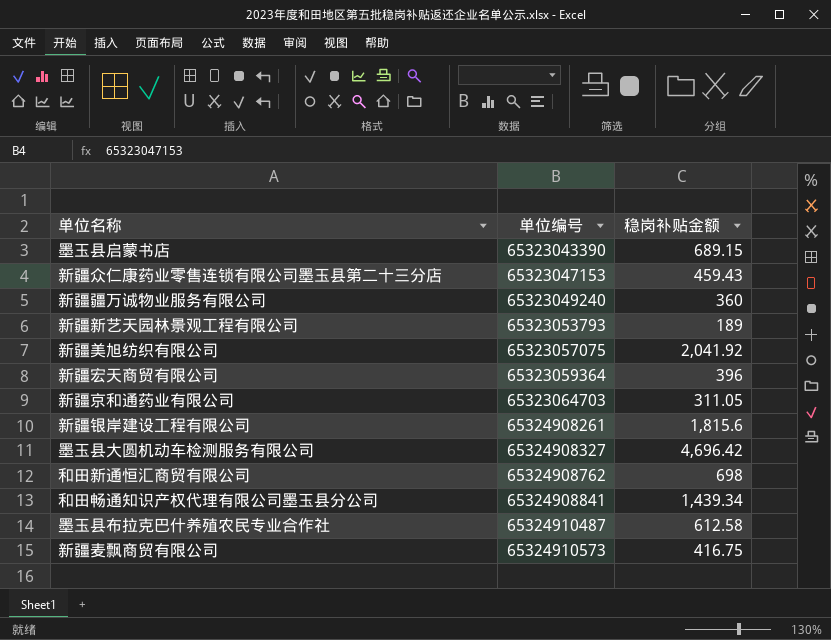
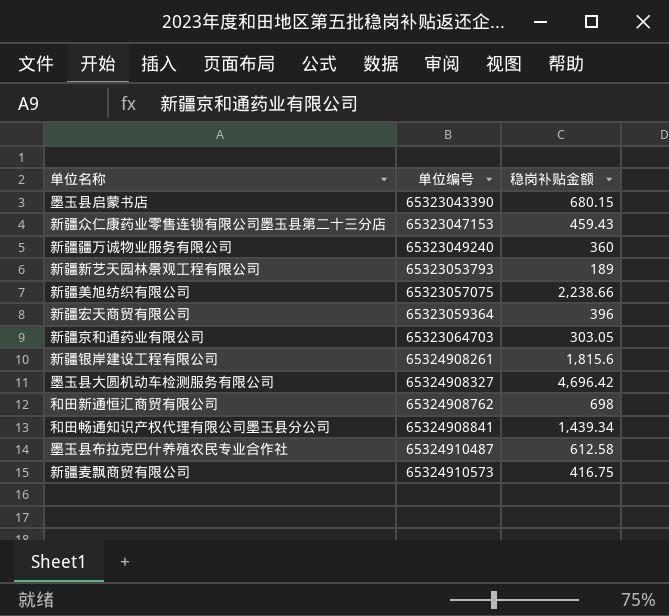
墨玉县启蒙书店 | 稳岗补贴金额: 689.15 -> 680.15
新疆美旭纺织有限公司 | 稳岗补贴金额: 2,041.92 -> 2,238.66
新疆京和通药业有限公司 | 稳岗补贴金额: 311.05 -> 303.05

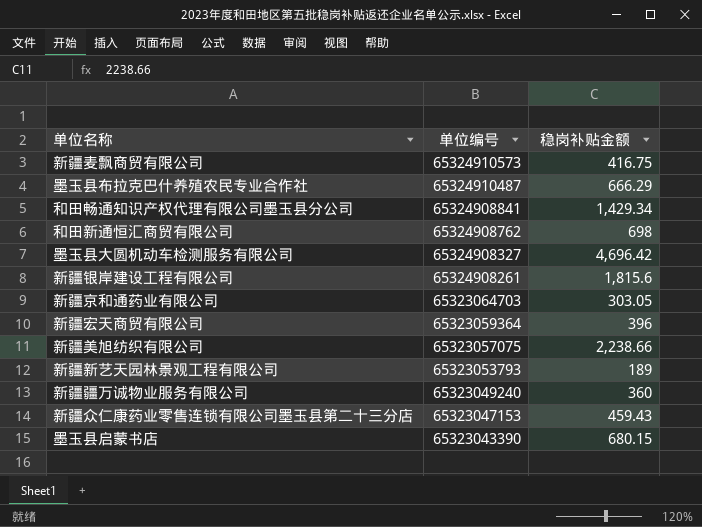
row order: 单位编号 ascending -> 单位编号 descending
墨玉县布拉克巴什养殖农民专业合作社 | 稳岗补贴金额: 612.58 -> 666.29
和田畅通知识产权代理有限公司墨玉县分公司 | 稳岗补贴金额: 1,439.34 -> 1,429.34

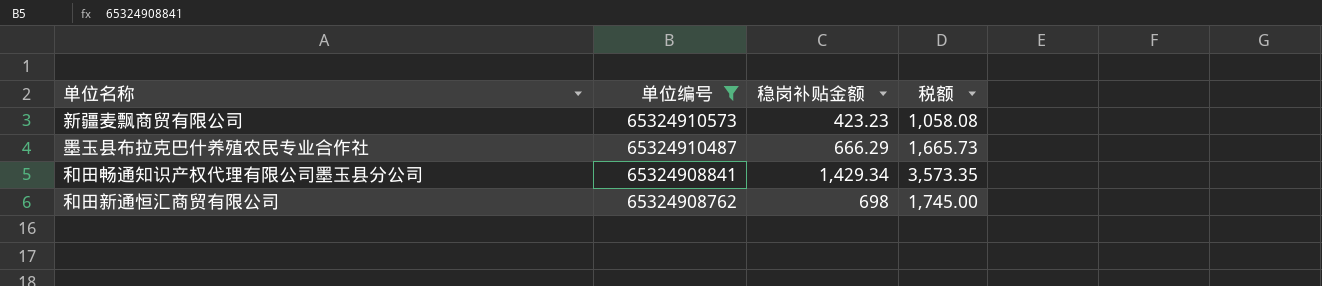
filter: none -> 单位编号 >= 65324908762
column 税额 | formula: none -> [稳岗补贴金额] * 2.5
新疆麦飘商贸有限公司 | 稳岗补贴金额: 416.75 -> 423.23

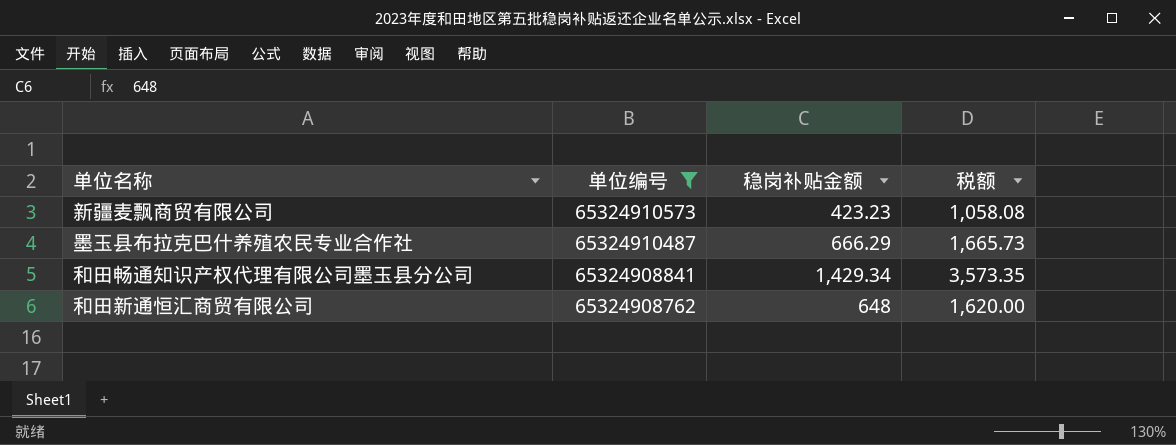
和田新通恒汇商贸有限公司 | 稳岗补贴金额: 698 -> 648
和田新通恒汇商贸有限公司 | 税额: 1,745.00 -> 1,620.00

